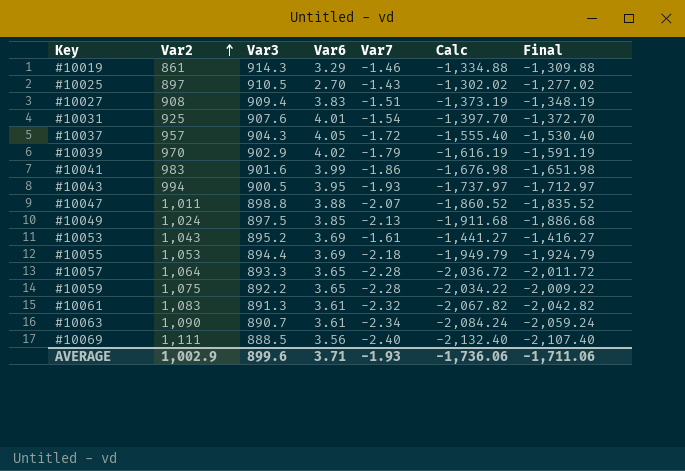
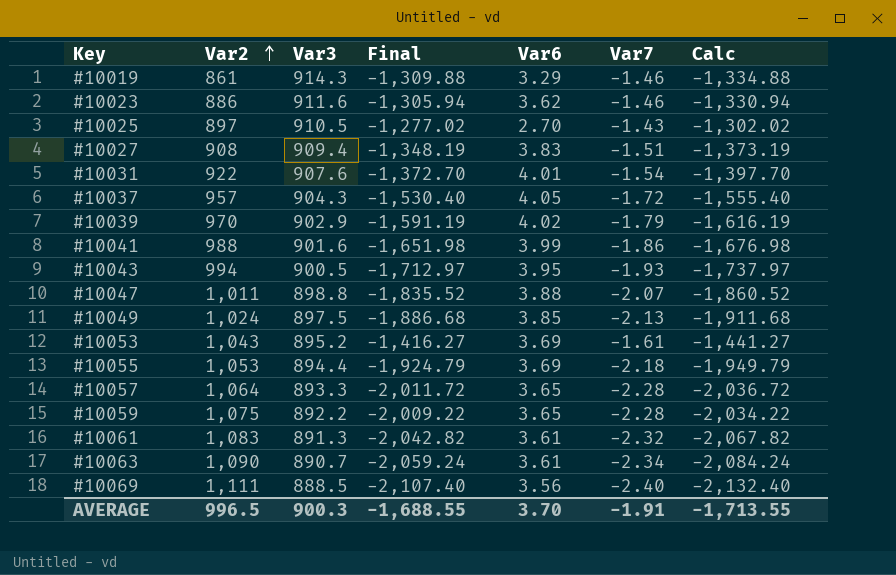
column Final | position: 7 -> 4
row #10023: none -> 886 | 911.6 | -1,305.94 | 3.62 | -1.46 | -1,330.94
#10031 | Var2: 925 -> 922
#10041 | Var2: 983 -> 988
AVERAGE | Var2: 1,002.9 -> 996.5
AVERAGE | Var3: 899.6 -> 900.3
AVERAGE | Final: -1,711.06 -> -1,688.55
AVERAGE | Var6: 3.71 -> 3.70
AVERAGE | Var7: -1.93 -> -1.91
AVERAGE | Calc: -1,736.06 -> -1,713.55

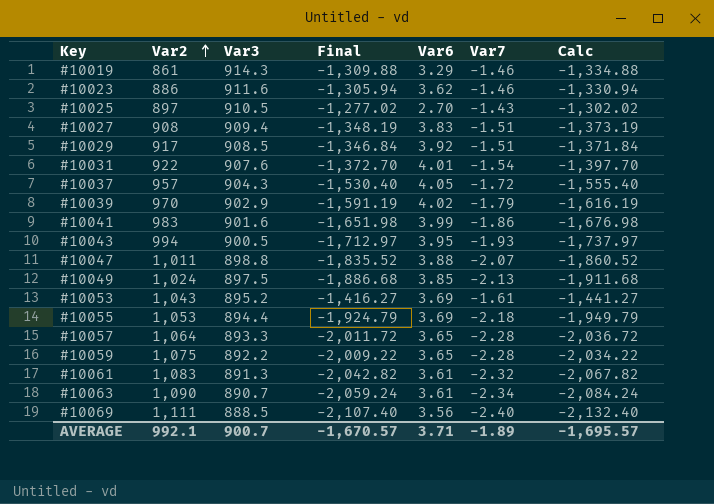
row #10029: none -> 917 | 908.5 | -1,346.84 | 3.92 | -1.51 | -1,371.84
#10041 | Var2: 988 -> 983
AVERAGE | Var2: 996.5 -> 992.1
AVERAGE | Var3: 900.3 -> 900.7
AVERAGE | Final: -1,688.55 -> -1,670.57
AVERAGE | Var6: 3.70 -> 3.71
AVERAGE | Var7: -1.91 -> -1.89
AVERAGE | Calc: -1,713.55 -> -1,695.57

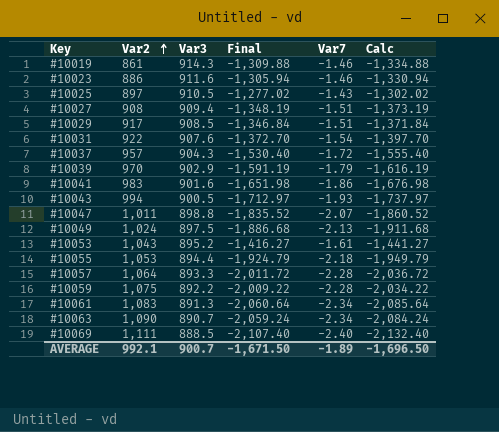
column Var6 | position: 5 -> none
#10061 | Final: -2,042.82 -> -2,060.64
#10061 | Var7: -2.32 -> -2.34
#10061 | Calc: -2,067.82 -> -2,085.64
AVERAGE | Final: -1,670.57 -> -1,671.50
AVERAGE | Calc: -1,695.57 -> -1,696.50

